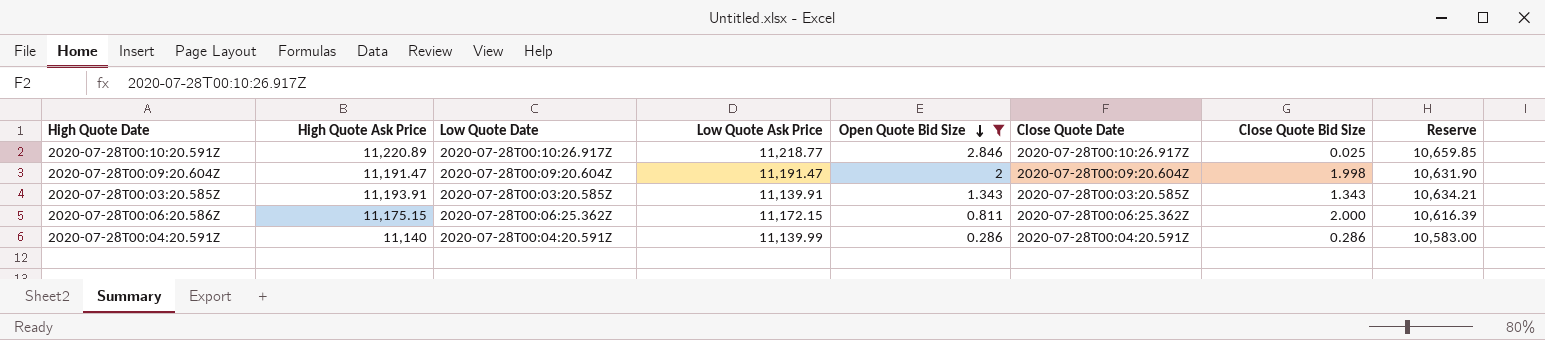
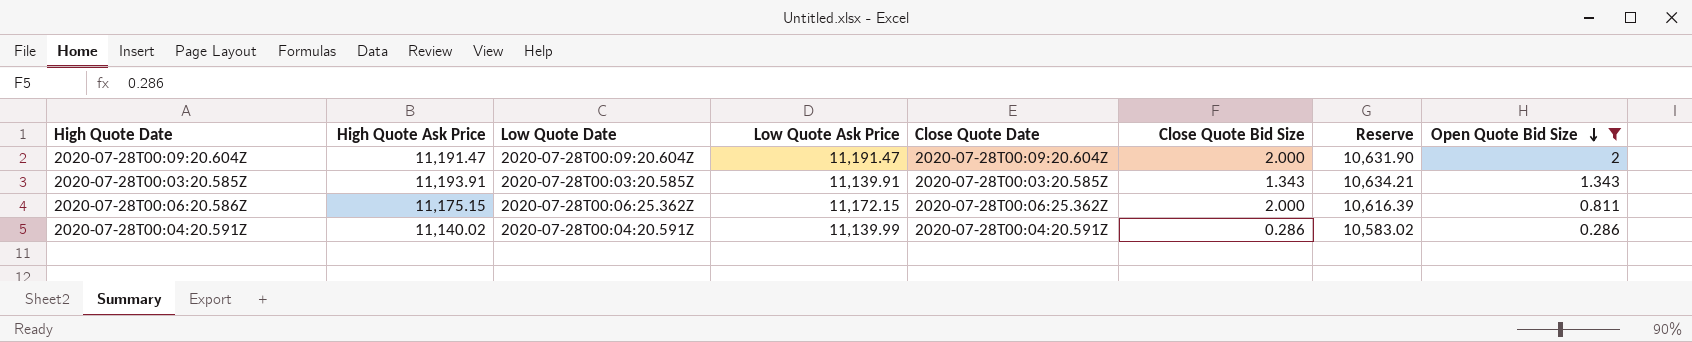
column Open Quote Bid Size | position: 5 -> 8
row 2020-07-28T00:10:20.591Z: 11,220.89 | 2020-07-28T00:10:26.917Z | 11,218.77 | 2.846 | 2020-07-28T00:10:26.917Z | 0.025 | 10,659.85 -> none
2020-07-28T00:09:20.604Z | Close Quote Bid Size: 1.998 -> 2.000
2020-07-28T00:04:20.591Z | High Quote Ask Price: 11,140 -> 11,140.02
2020-07-28T00:04:20.591Z | Reserve: 10,583.00 -> 10,583.02

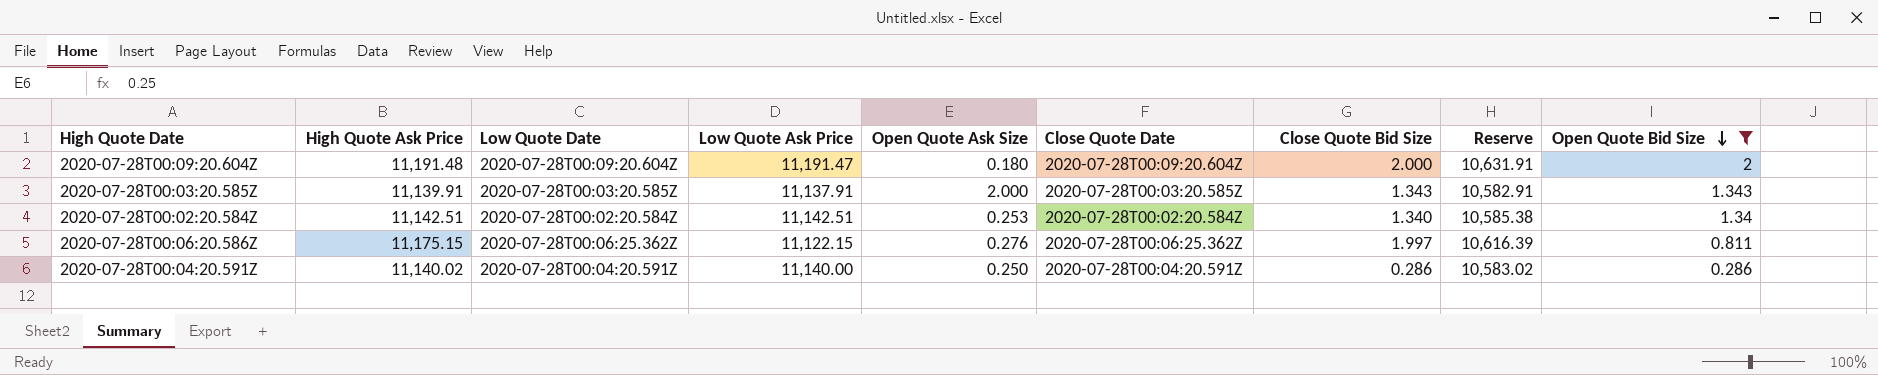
column Open Quote Ask Size | position: none -> 5
2020-07-28T00:09:20.604Z | High Quote Ask Price: 11,191.47 -> 11,191.48
2020-07-28T00:09:20.604Z | Reserve: 10,631.90 -> 10,631.91
2020-07-28T00:03:20.585Z | High Quote Ask Price: 11,193.91 -> 11,139.91
2020-07-28T00:03:20.585Z | Low Quote Ask Price: 11,139.91 -> 11,137.91
2020-07-28T00:03:20.585Z | Reserve: 10,634.21 -> 10,582.91
row 2020-07-28T00:02:20.584Z: none -> 11,142.51 | 2020-07-28T00:02:20.584Z | 11,142.51 | 0.253 | 2020-07-28T00:02:20.584Z | 1.340 | 10,585.38 | 1.34
2020-07-28T00:06:20.586Z | Low Quote Ask Price: 11,172.15 -> 11,122.15
2020-07-28T00:06:20.586Z | Close Quote Bid Size: 2.000 -> 1.997
2020-07-28T00:04:20.591Z | Low Quote Ask Price: 11,139.99 -> 11,140.00

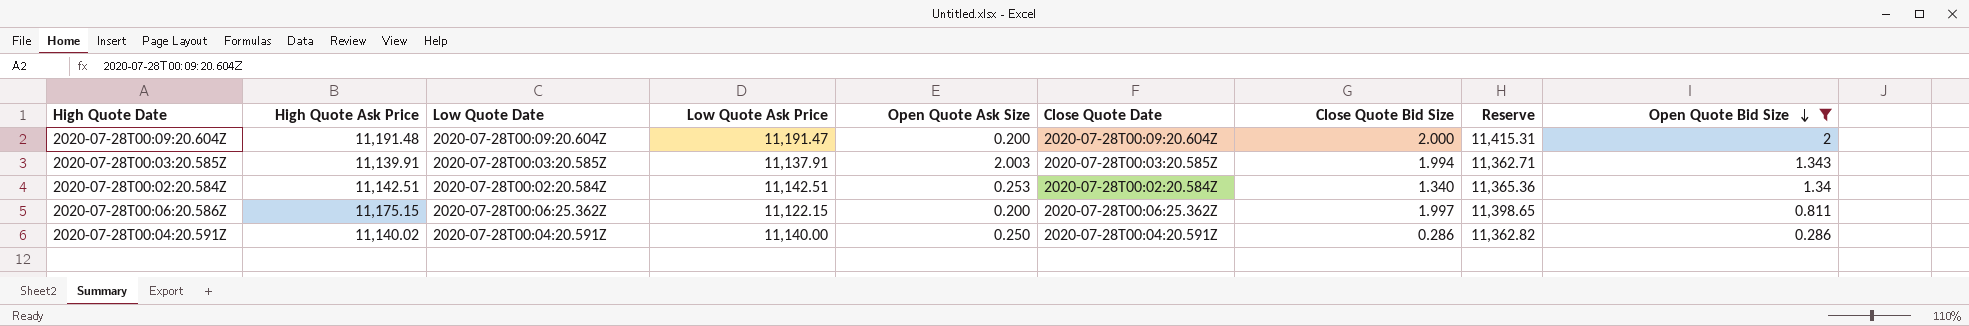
column Reserve | formula: [High Quote Ask Price] * 0.95 -> [High Quote Ask Price] * 1.02
2020-07-28T00:09:20.604Z | Open Quote Ask Size: 0.180 -> 0.200
2020-07-28T00:03:20.585Z | Open Quote Ask Size: 2.000 -> 2.003
2020-07-28T00:03:20.585Z | Close Quote Bid Size: 1.343 -> 1.994
2020-07-28T00:06:20.586Z | Open Quote Ask Size: 0.276 -> 0.200

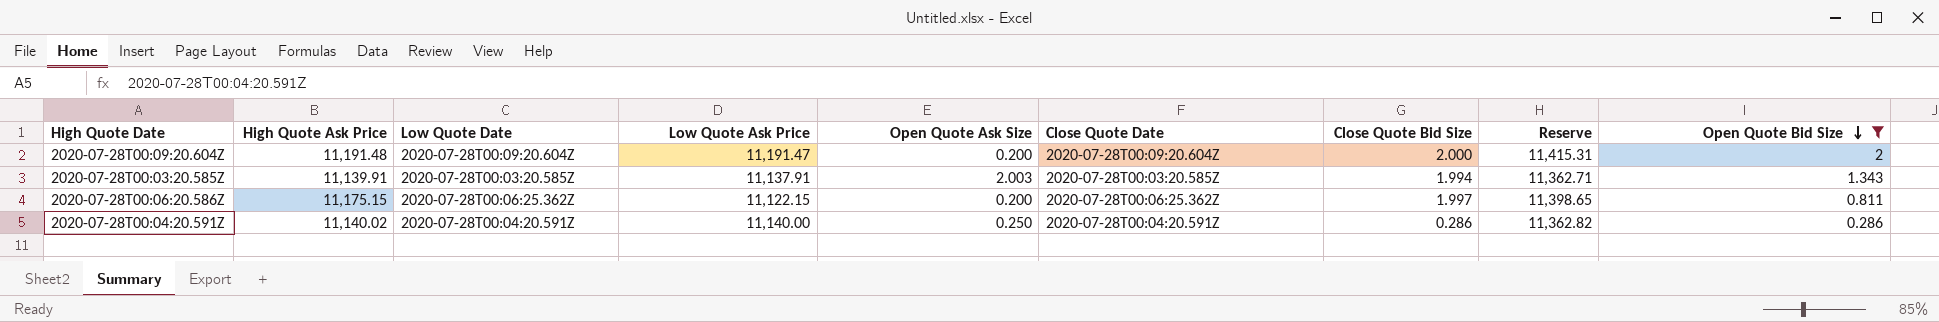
row 2020-07-28T00:02:20.584Z: 11,142.51 | 2020-07-28T00:02:20.584Z | 11,142.51 | 0.253 | 2020-07-28T00:02:20.584Z | 1.340 | 11,365.36 | 1.34 -> none

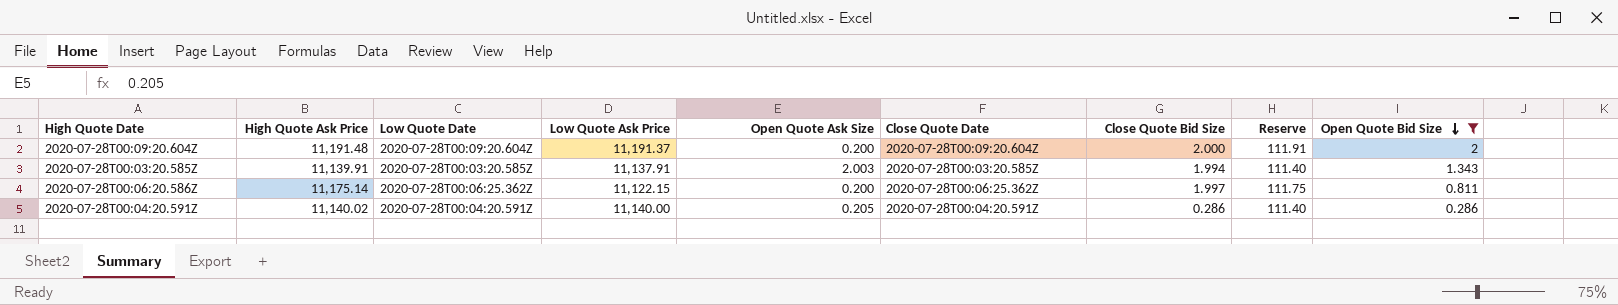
column Reserve | formula: [High Quote Ask Price] * 1.02 -> [High Quote Ask Price] * 0.01
2020-07-28T00:09:20.604Z | Low Quote Ask Price: 11,191.47 -> 11,191.37
2020-07-28T00:06:20.586Z | High Quote Ask Price: 11,175.15 -> 11,175.14
2020-07-28T00:04:20.591Z | Open Quote Ask Size: 0.250 -> 0.205

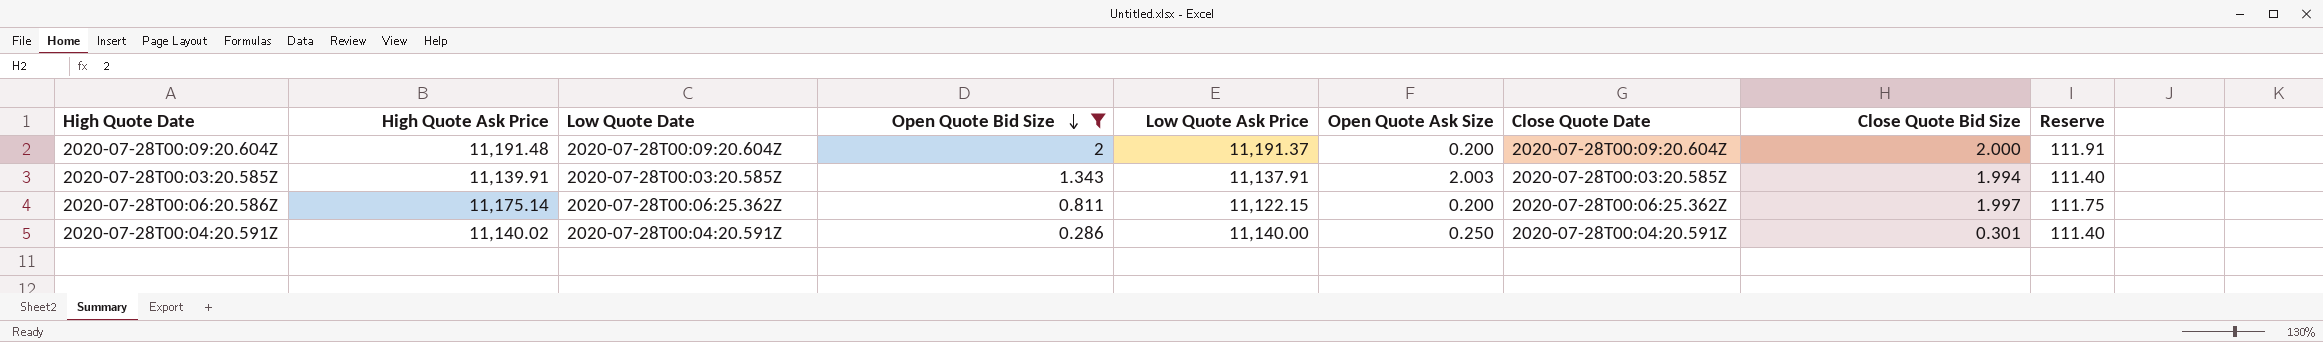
column Open Quote Bid Size | position: 9 -> 4
2020-07-28T00:04:20.591Z | Open Quote Ask Size: 0.205 -> 0.250
2020-07-28T00:04:20.591Z | Close Quote Bid Size: 0.286 -> 0.301

